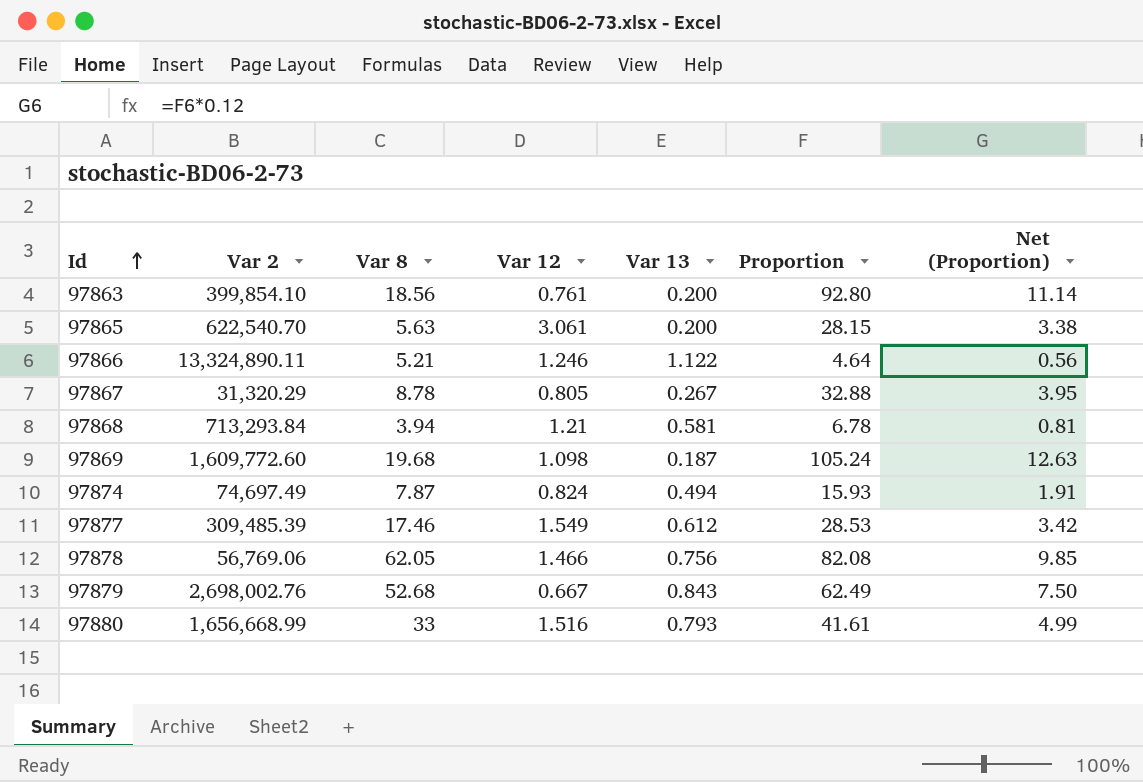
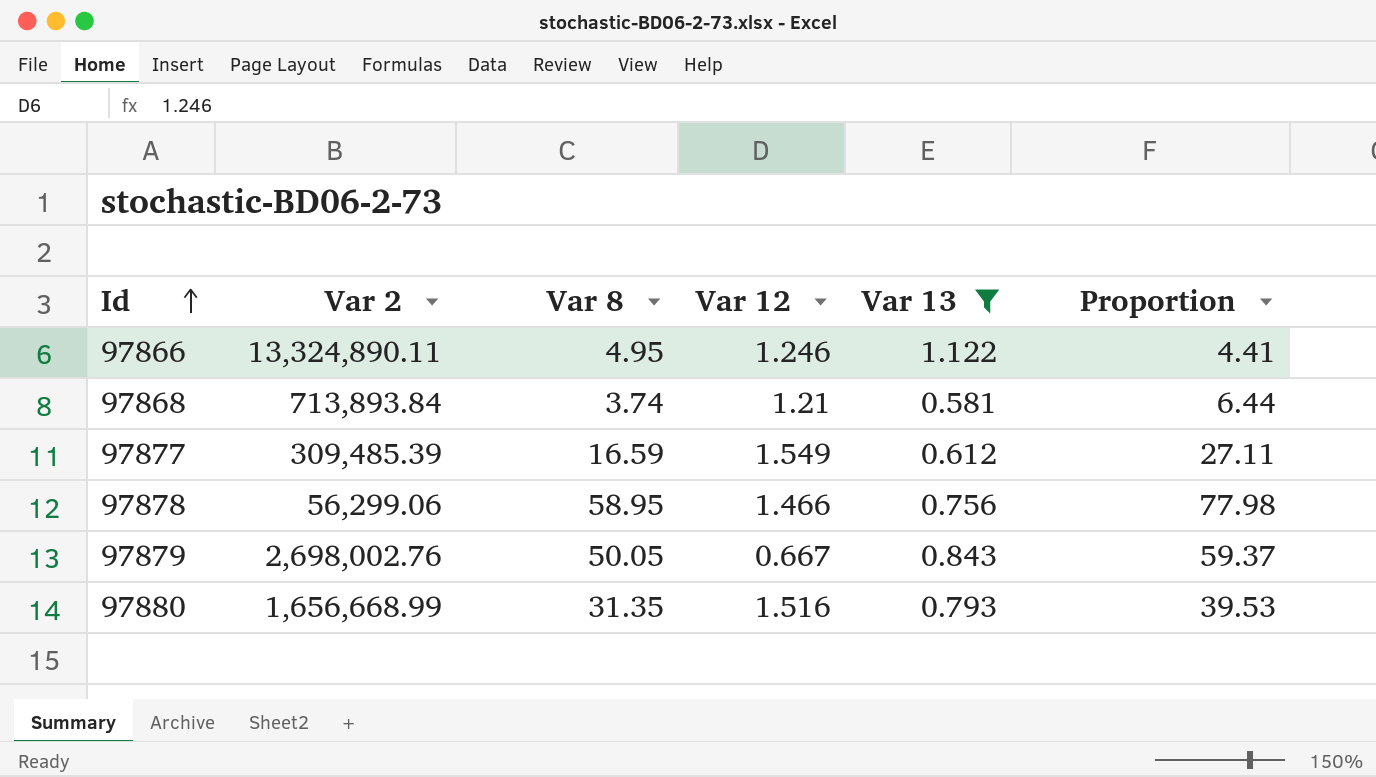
filter: none -> Var 13 >= 0.581
column Net (Proportion) | formula: [Proportion] * 0.12 -> none
97866 | Var 8: 5.21 -> 4.95
97866 | Proportion: 4.64 -> 4.41
97868 | Var 2: 713,293.84 -> 713,893.84
97868 | Var 8: 3.94 -> 3.74
97868 | Proportion: 6.78 -> 6.44
97877 | Var 8: 17.46 -> 16.59
97877 | Proportion: 28.53 -> 27.11
97878 | Var 2: 56,769.06 -> 56,299.06
97878 | Var 8: 62.05 -> 58.95
97878 | Proportion: 82.08 -> 77.98
97879 | Var 8: 52.68 -> 50.05
97879 | Proportion: 62.49 -> 59.37
97880 | Var 8: 33 -> 31.35
97880 | Proportion: 41.61 -> 39.53

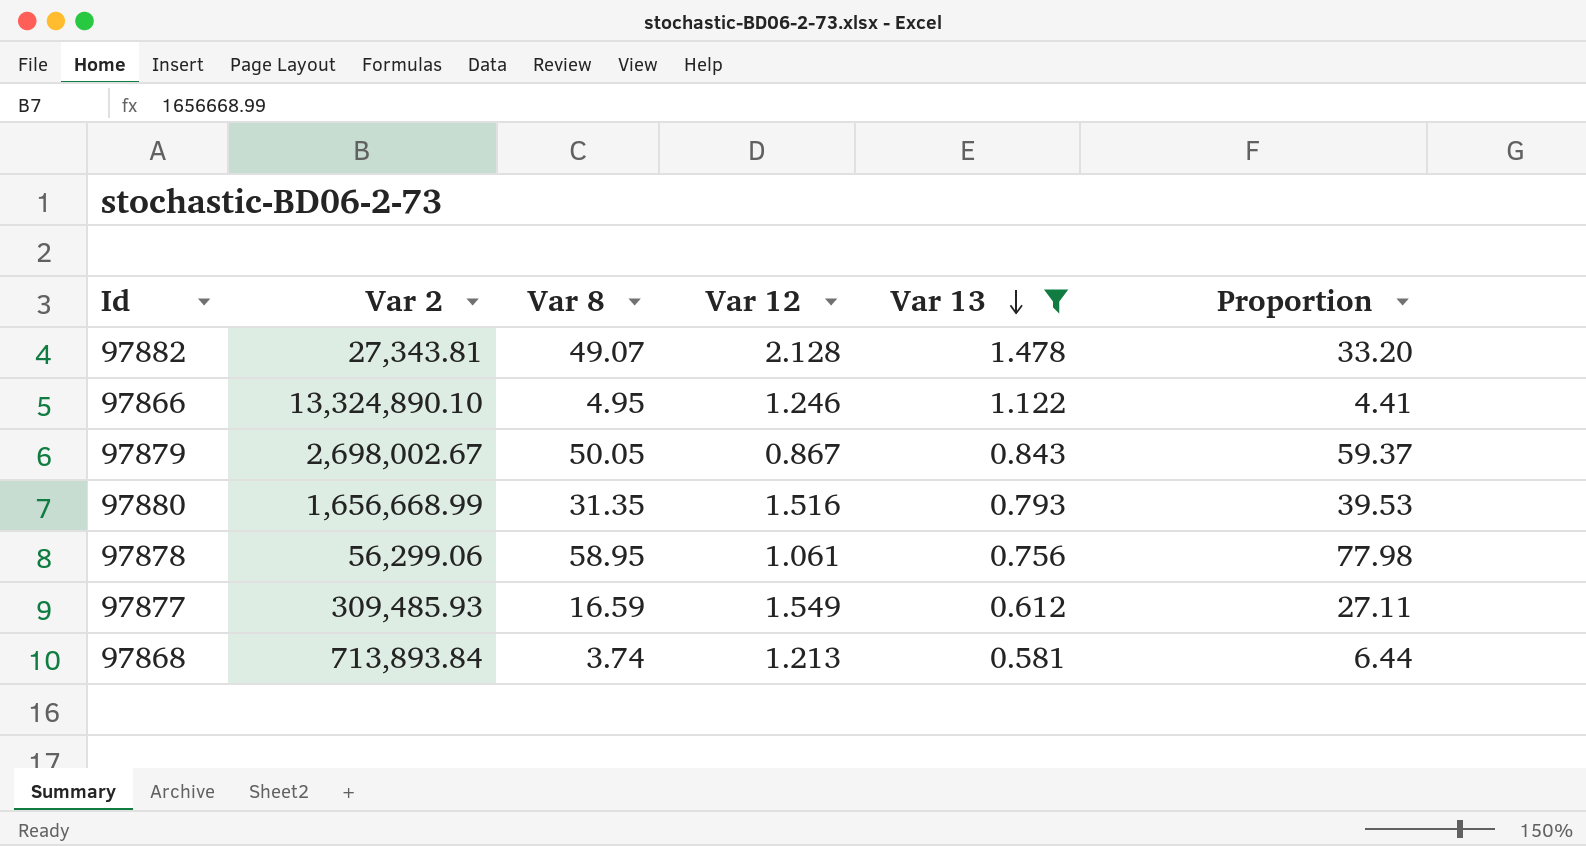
row order: Id ascending -> Var 13 descending
row 97882: none -> 27,343.81 | 49.07 | 2.128 | 1.478 | 33.20
97866 | Var 2: 13,324,890.11 -> 13,324,890.10
97879 | Var 2: 2,698,002.76 -> 2,698,002.67
97879 | Var 12: 0.667 -> 0.867
97878 | Var 12: 1.466 -> 1.061
97877 | Var 2: 309,485.39 -> 309,485.93
97868 | Var 12: 1.21 -> 1.213

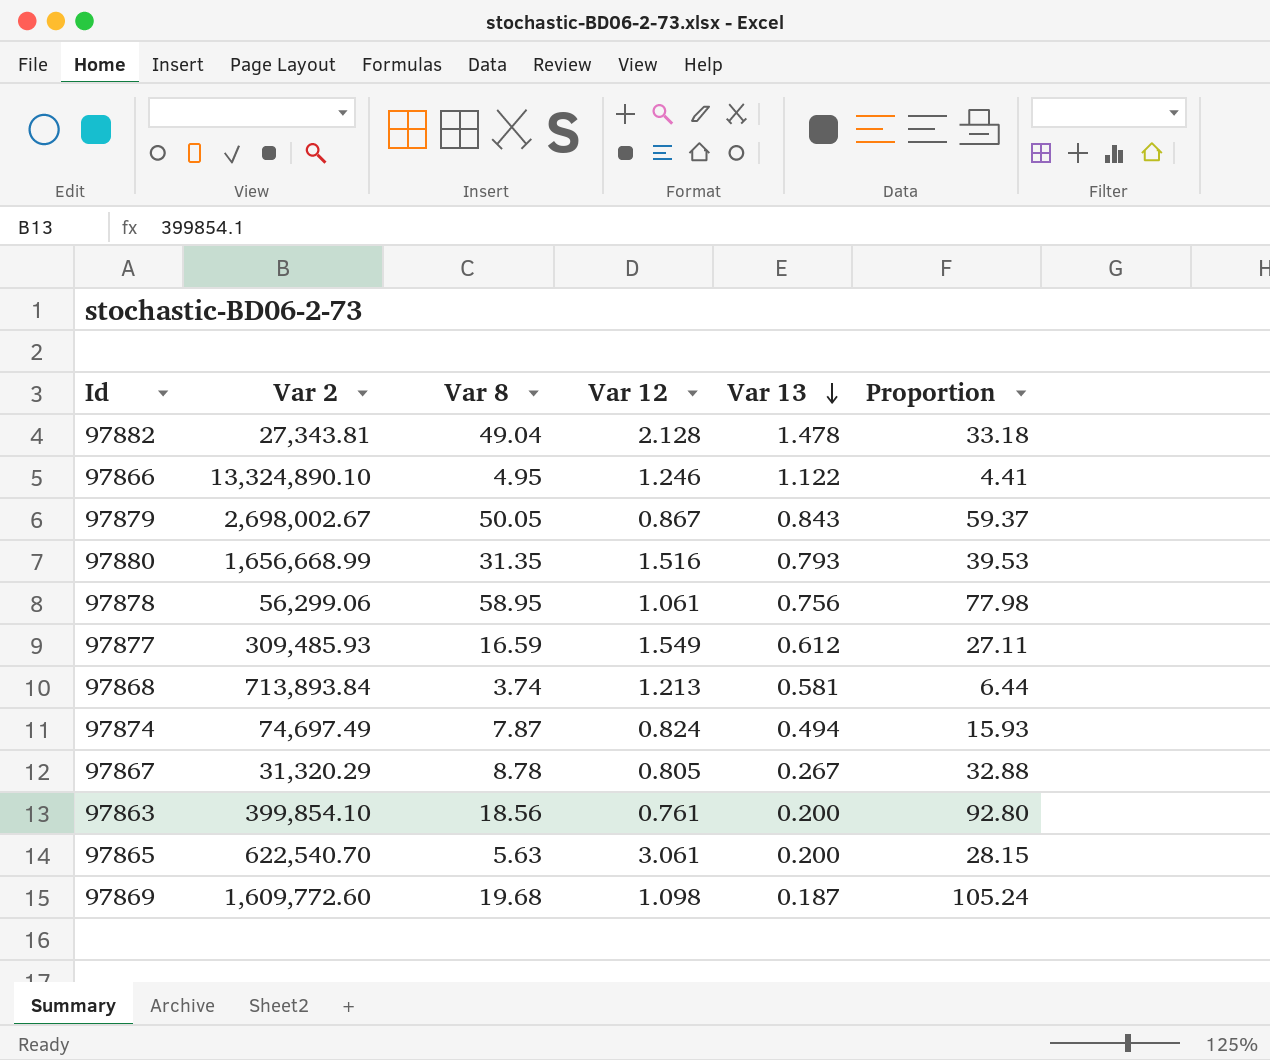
filter: Var 13 >= 0.581 -> none
97882 | Var 8: 49.07 -> 49.04
97882 | Proportion: 33.20 -> 33.18

